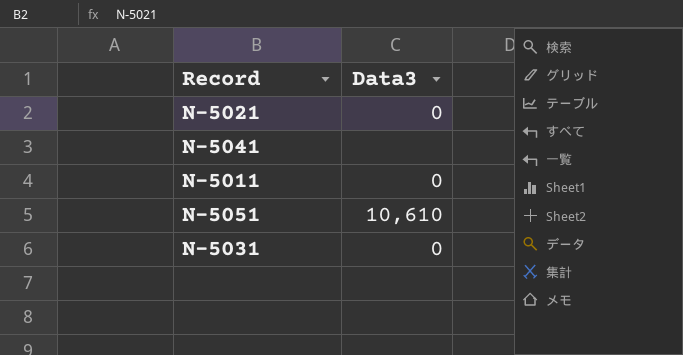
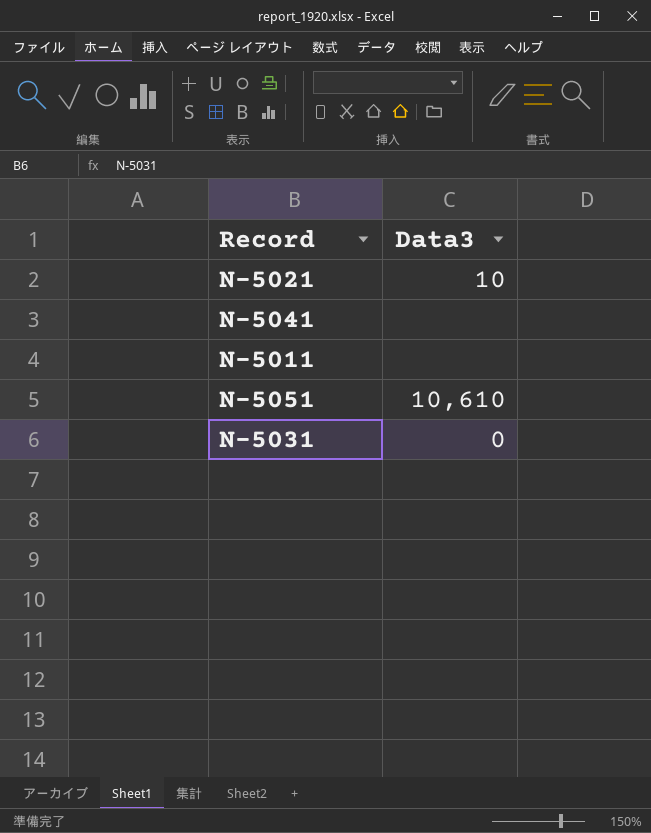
N-5021 | Data3: 0 -> 10
N-5011 | Data3: 0 -> none

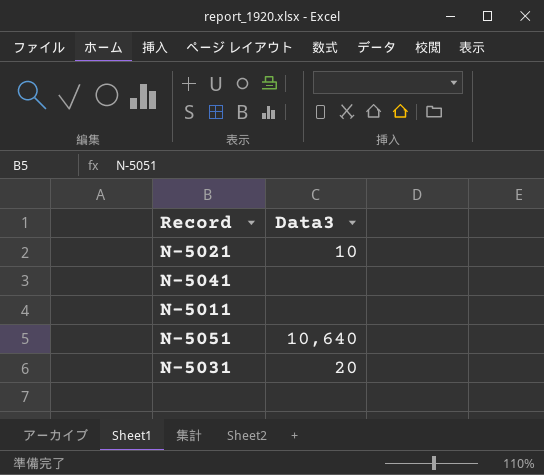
N-5051 | Data3: 10,610 -> 10,640
N-5031 | Data3: 0 -> 20

